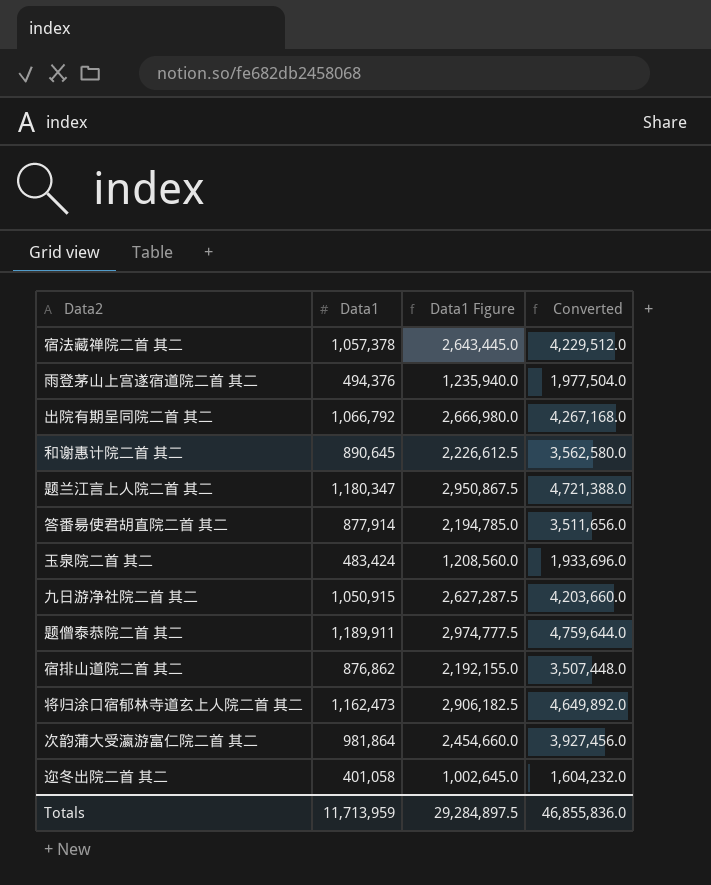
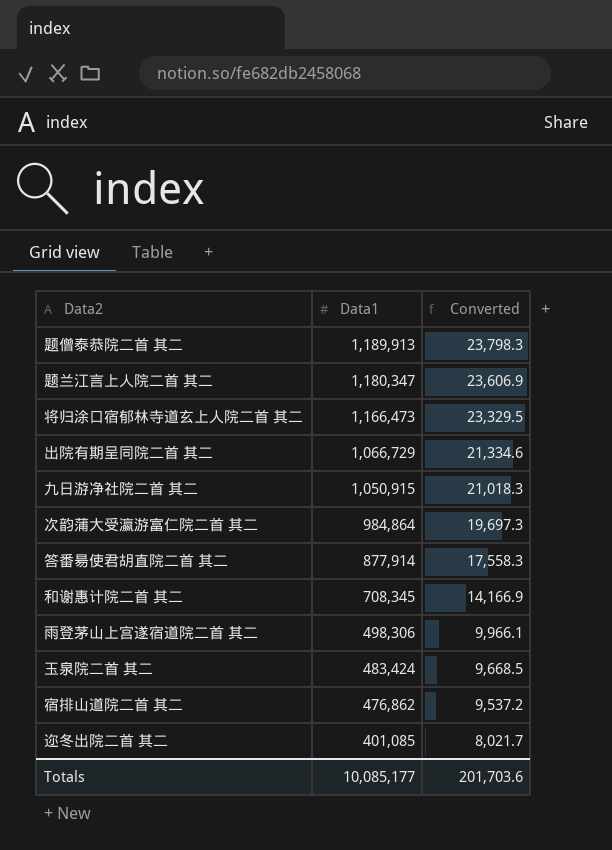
row order: none -> Data1 descending
column Data1 Figure | formula: [Data1] * 2.5 -> none
column Converted | formula: [Data1] * 4 -> [Data1] * 0.02
row 宿法藏禅院二首 其二: 1,057,378 | 2,643,445.0 | 4,229,512.0 -> none
题僧泰恭院二首 其二 | Data1: 1,189,911 -> 1,189,913
将归涂口宿郁林寺道玄上人院二首 其二 | Data1: 1,162,473 -> 1,166,473
出院有期呈同院二首 其二 | Data1: 1,066,792 -> 1,066,729
次韵蒲大受瀛游富仁院二首 其二 | Data1: 981,864 -> 984,864
和谢惠计院二首 其二 | Data1: 890,645 -> 708,345
雨登茅山上宫遂宿道院二首 其二 | Data1: 494,376 -> 498,306
宿排山道院二首 其二 | Data1: 876,862 -> 476,862
迩冬出院二首 其二 | Data1: 401,058 -> 401,085
Totals | Data1: 11,713,959 -> 10,085,177
Totals | Converted: 46,855,836.0 -> 201,703.6

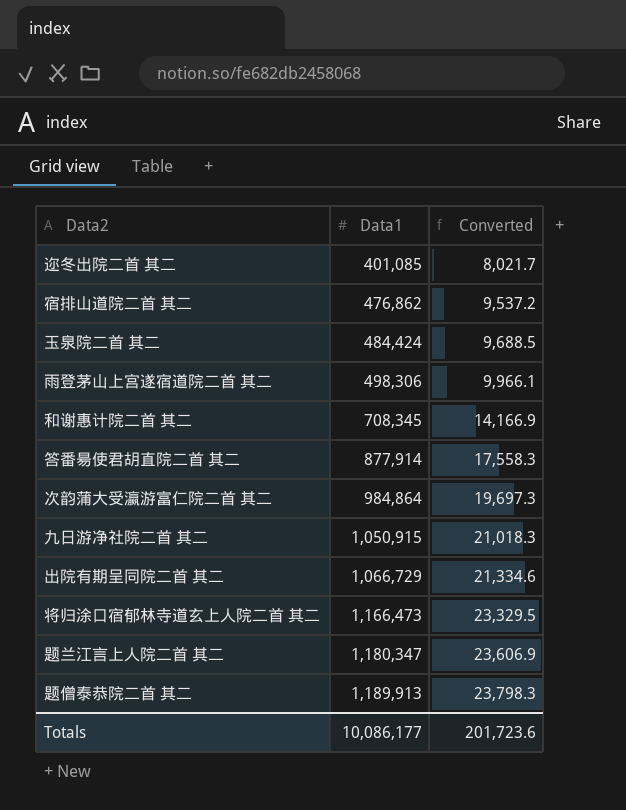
row order: Data1 descending -> Data1 ascending
玉泉院二首 其二 | Data1: 483,424 -> 484,424
玉泉院二首 其二 | Converted: 9,668.5 -> 9,688.5
Totals | Data1: 10,085,177 -> 10,086,177
Totals | Converted: 201,703.6 -> 201,723.6

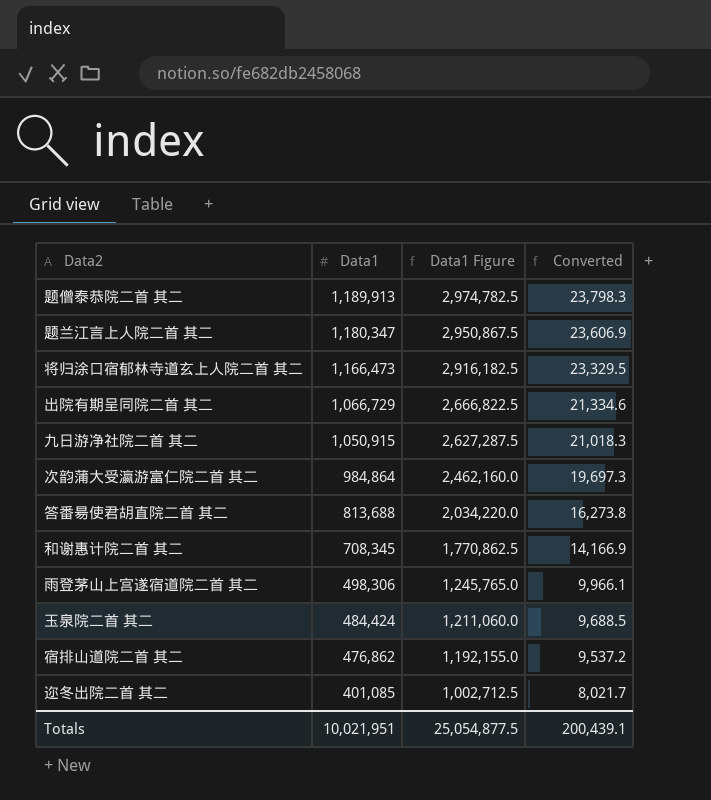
row order: Data1 ascending -> Data1 descending
column Data1 Figure | formula: none -> [Data1] * 2.5
答番昜使君胡直院二首 其二 | Data1: 877,914 -> 813,688
答番昜使君胡直院二首 其二 | Converted: 17,558.3 -> 16,273.8
Totals | Data1: 10,086,177 -> 10,021,951
Totals | Converted: 201,723.6 -> 200,439.1

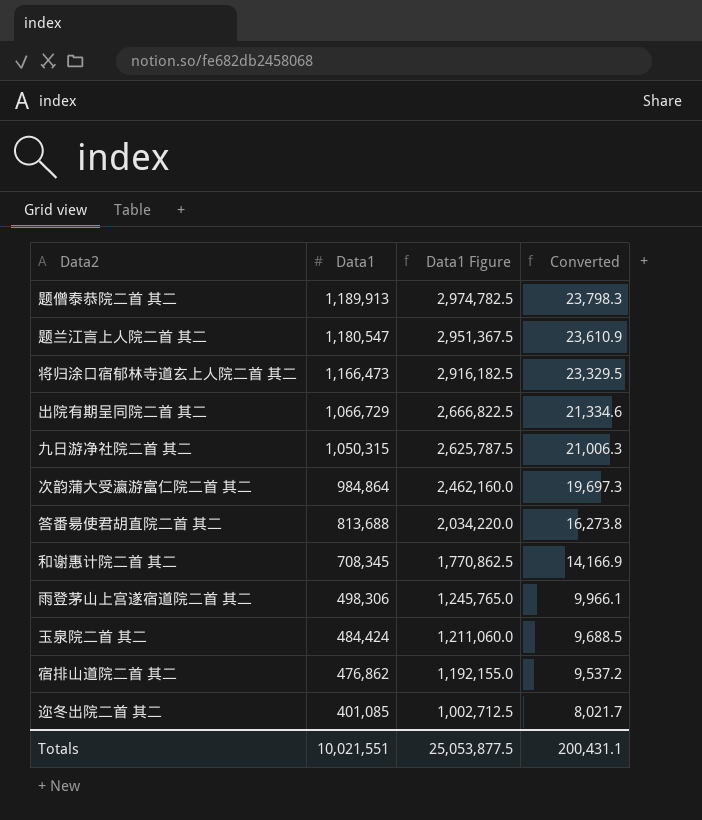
题兰江言上人院二首 其二 | Data1: 1,180,347 -> 1,180,547
题兰江言上人院二首 其二 | Data1 Figure: 2,950,867.5 -> 2,951,367.5
题兰江言上人院二首 其二 | Converted: 23,606.9 -> 23,610.9
九日游净社院二首 其二 | Data1: 1,050,915 -> 1,050,315
九日游净社院二首 其二 | Data1 Figure: 2,627,287.5 -> 2,625,787.5
九日游净社院二首 其二 | Converted: 21,018.3 -> 21,006.3
Totals | Data1: 10,021,951 -> 10,021,551
Totals | Data1 Figure: 25,054,877.5 -> 25,053,877.5
Totals | Converted: 200,439.1 -> 200,431.1

